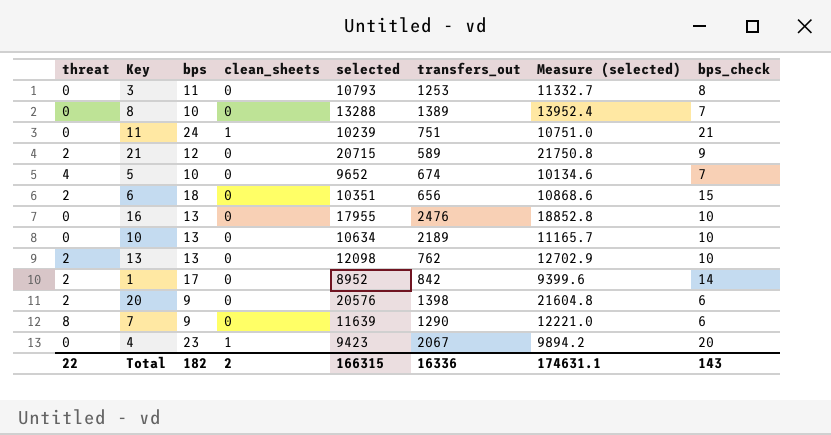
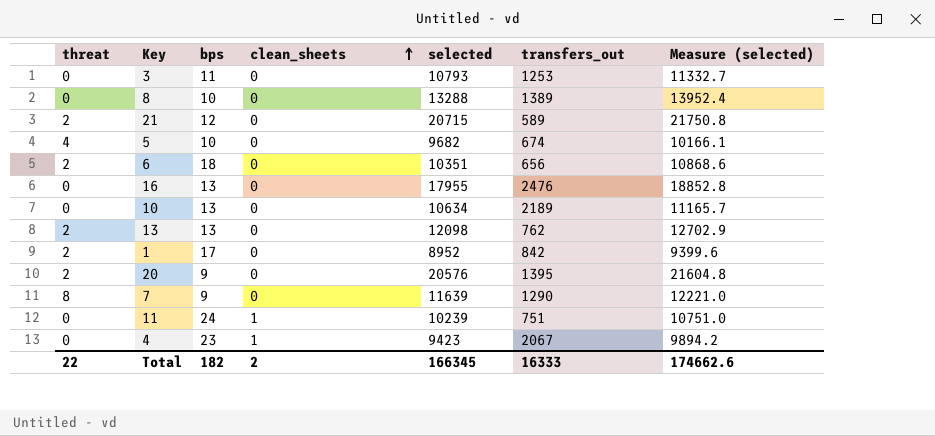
row order: none -> clean_sheets ascending
column bps_check | formula: [bps] - 3 -> none
5 | selected: 9652 -> 9682
5 | Measure (selected): 10134.6 -> 10166.1
20 | transfers_out: 1398 -> 1395
Total | selected: 166315 -> 166345
Total | transfers_out: 16336 -> 16333
Total | Measure (selected): 174631.1 -> 174662.6

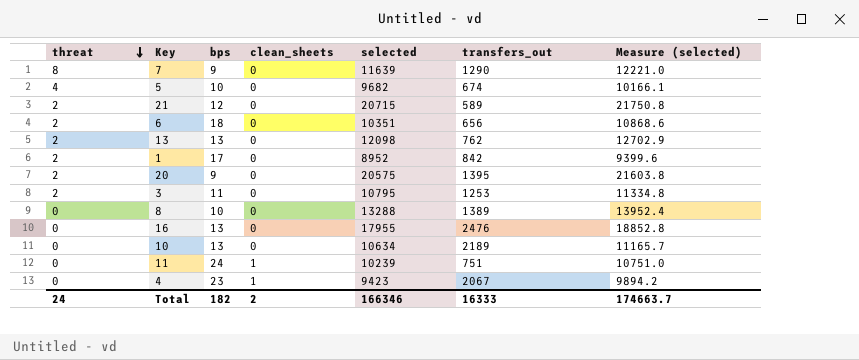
row order: clean_sheets ascending -> threat descending
20 | selected: 20576 -> 20575
20 | Measure (selected): 21604.8 -> 21603.8
3 | threat: 0 -> 2
3 | selected: 10793 -> 10795
3 | Measure (selected): 11332.7 -> 11334.8
Total | threat: 22 -> 24
Total | selected: 166345 -> 166346
Total | Measure (selected): 174662.6 -> 174663.7

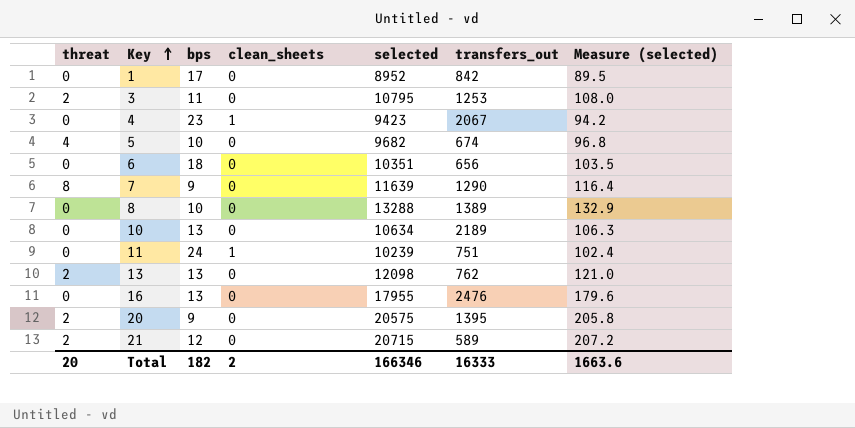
row order: threat descending -> Key ascending
column Measure (selected) | formula: [selected] * 1.05 -> [selected] * 0.01
1 | threat: 2 -> 0
6 | threat: 2 -> 0
Total | threat: 24 -> 20
Total | Measure (selected): 174663.7 -> 1663.6

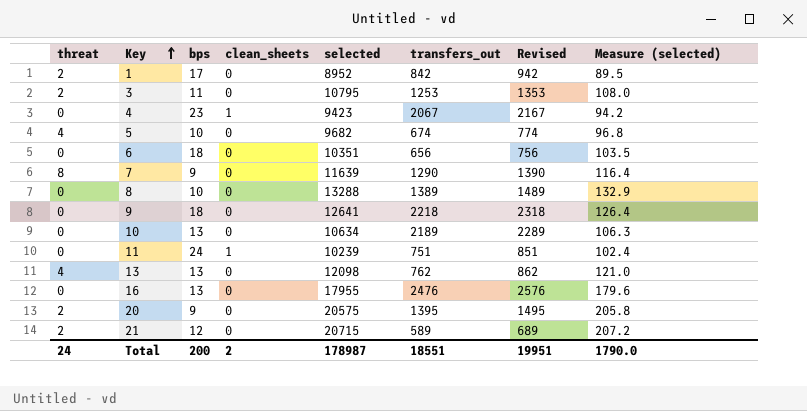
column Revised | formula: none -> [transfers_out] + 100
1 | threat: 0 -> 2
row 9: none -> 0 | 18 | 0 | 12641 | 2218 | 2318 | 126.4
13 | threat: 2 -> 4
Total | threat: 20 -> 24
Total | bps: 182 -> 200
Total | selected: 166346 -> 178987
Total | transfers_out: 16333 -> 18551
Total | Measure (selected): 1663.6 -> 1790.0

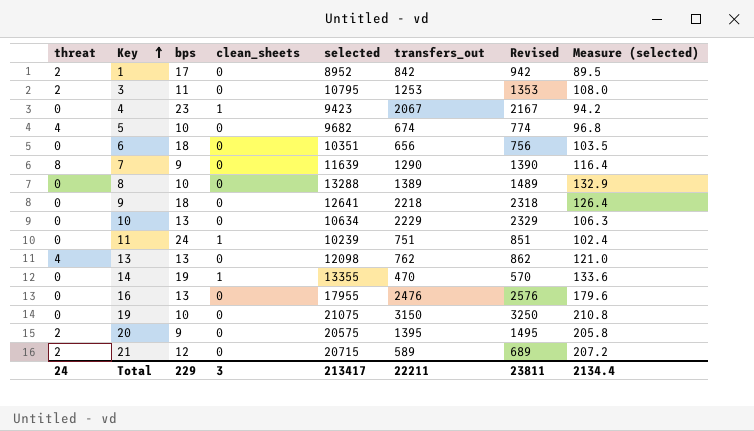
10 | transfers_out: 2189 -> 2229
10 | Revised: 2289 -> 2329
row 14: none -> 0 | 19 | 1 | 13355 | 470 | 570 | 133.6
row 19: none -> 0 | 10 | 0 | 21075 | 3150 | 3250 | 210.8
Total | bps: 200 -> 229
Total | clean_sheets: 2 -> 3
Total | selected: 178987 -> 213417
Total | transfers_out: 18551 -> 22211
Total | Revised: 19951 -> 23811
Total | Measure (selected): 1790.0 -> 2134.4

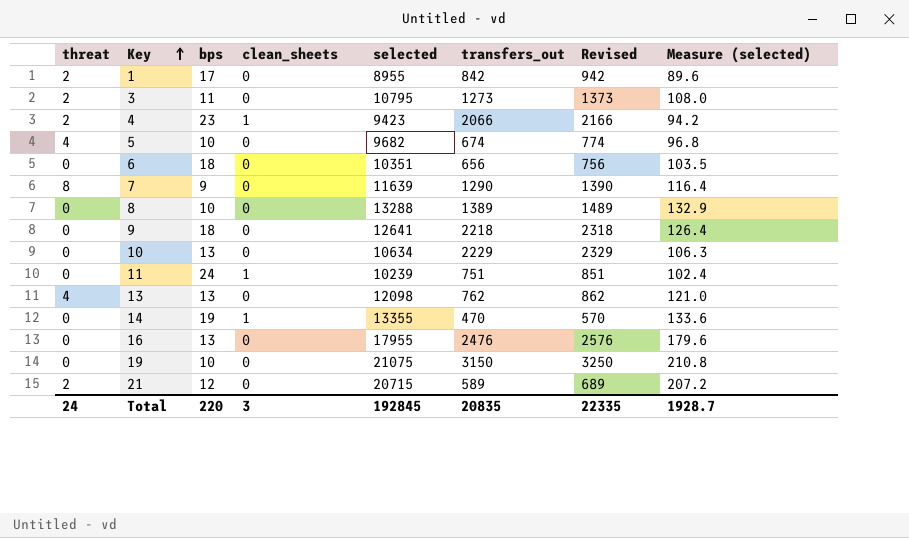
row 20: 2 | 9 | 0 | 20575 | 1395 | 1495 | 205.8 -> none
1 | selected: 8952 -> 8955
1 | Measure (selected): 89.5 -> 89.6
3 | transfers_out: 1253 -> 1273
3 | Revised: 1353 -> 1373
4 | threat: 0 -> 2
4 | transfers_out: 2067 -> 2066
4 | Revised: 2167 -> 2166
Total | bps: 229 -> 220
Total | selected: 213417 -> 192845
Total | transfers_out: 22211 -> 20835
Total | Revised: 23811 -> 22335
Total | Measure (selected): 2134.4 -> 1928.7

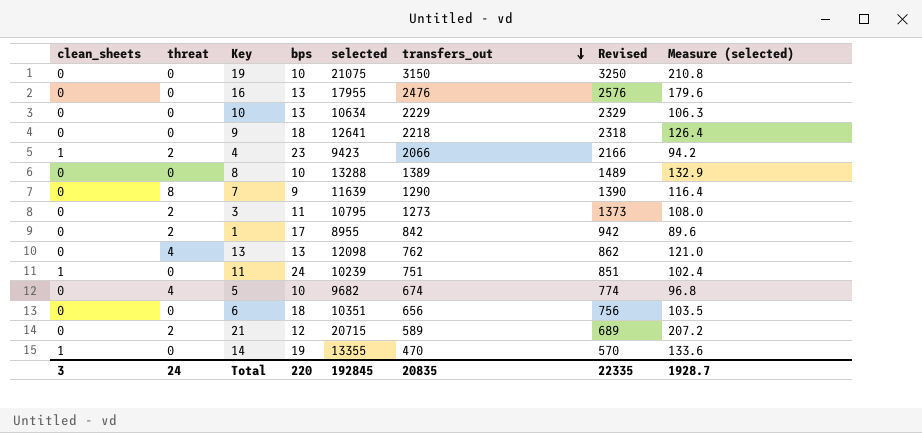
row order: Key ascending -> transfers_out descending
column clean_sheets | position: 4 -> 1

